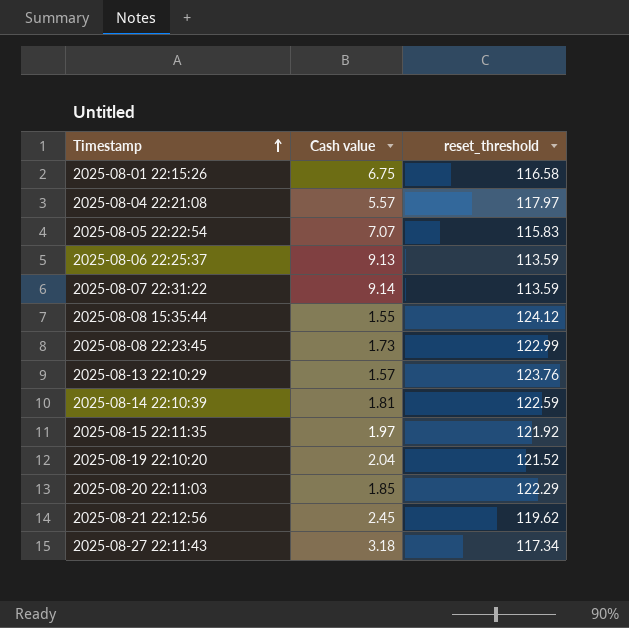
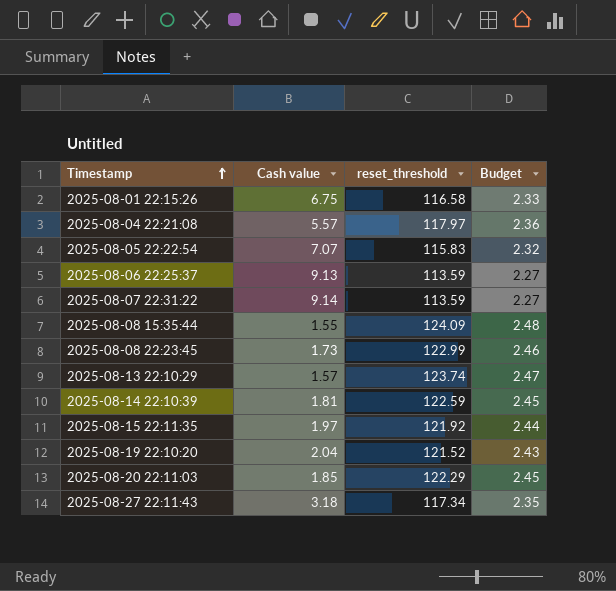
column Budget | formula: none -> [reset_threshold] * 0.02
row 2025-08-21 22:12:56: 2.45 | 119.62 -> none
2025-08-08 15:35:44 | reset_threshold: 124.12 -> 124.09
2025-08-13 22:10:29 | reset_threshold: 123.76 -> 123.74

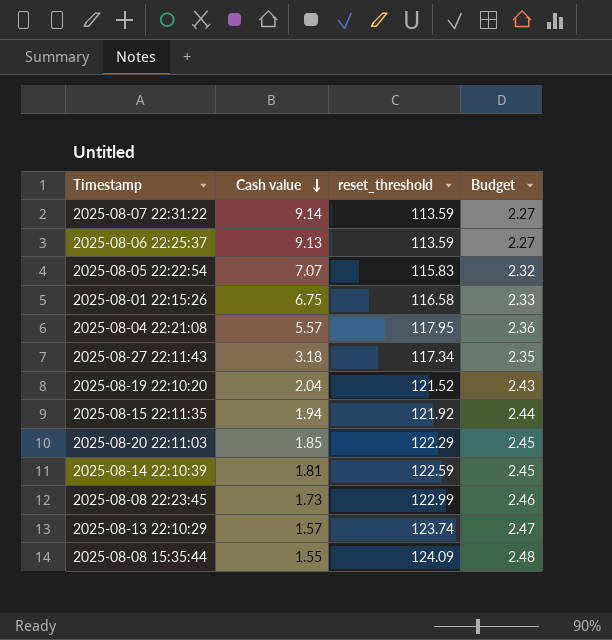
row order: Timestamp ascending -> Cash value descending
2025-08-04 22:21:08 | reset_threshold: 117.97 -> 117.95
2025-08-15 22:11:35 | Cash value: 1.97 -> 1.94

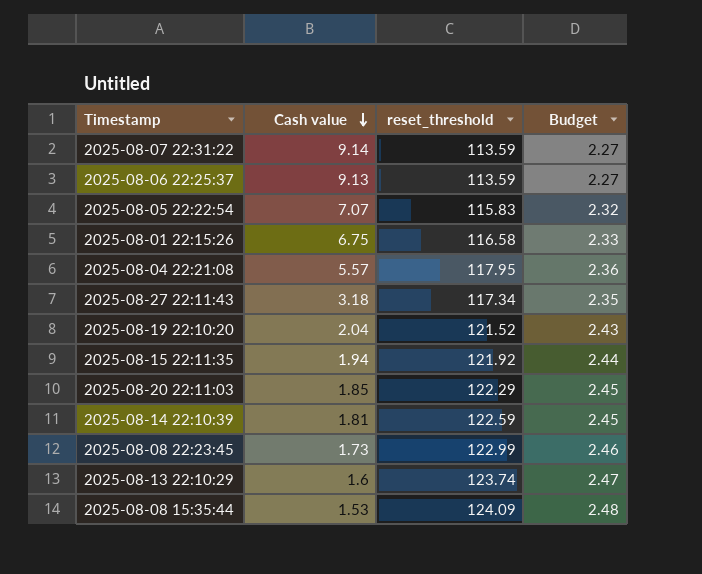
2025-08-13 22:10:29 | Cash value: 1.57 -> 1.6
2025-08-08 15:35:44 | Cash value: 1.55 -> 1.53

